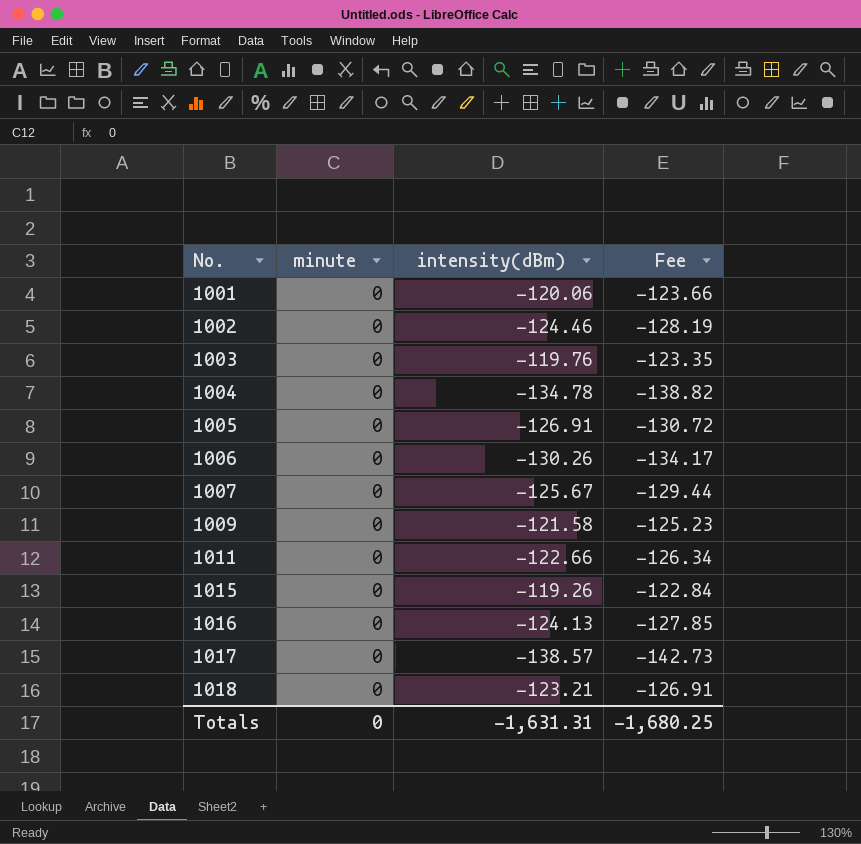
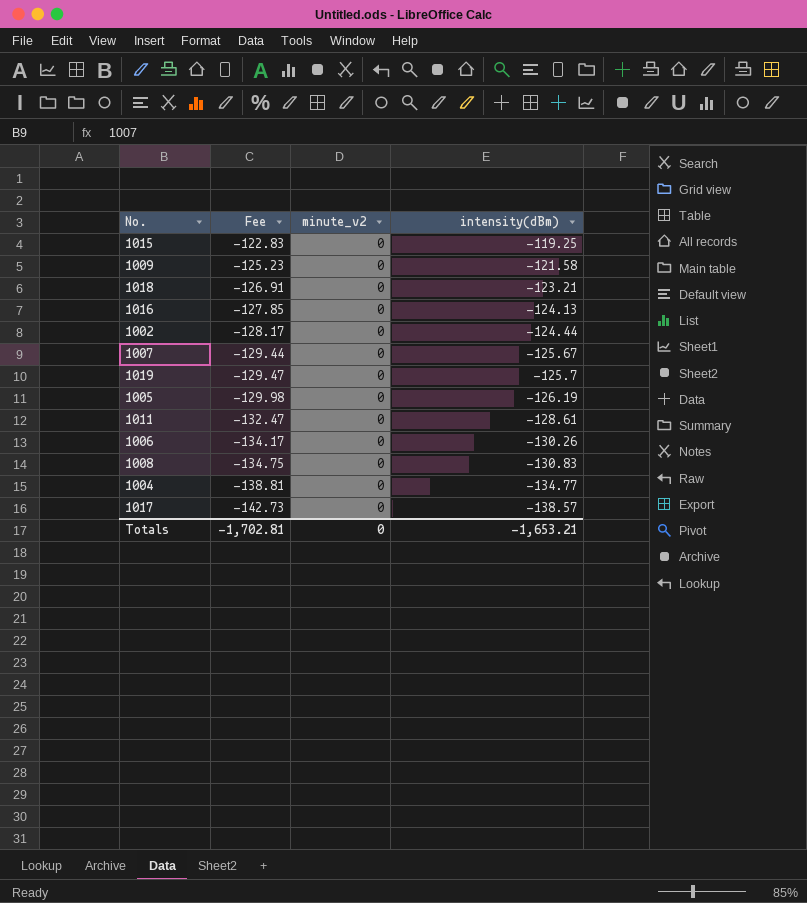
row order: No. ascending -> Fee descending
column Fee | position: 4 -> 2
column name: minute -> minute_v2
row 1001: 0 | -120.06 | -123.66 -> none
row 1003: 0 | -119.76 | -123.35 -> none
1015 | Fee: -122.84 -> -122.83
1015 | intensity(dBm): -119.26 -> -119.25
1002 | Fee: -128.19 -> -128.17
1002 | intensity(dBm): -124.46 -> -124.44
row 1019: none -> -129.47 | 0 | -125.7
1005 | Fee: -130.72 -> -129.98
1005 | intensity(dBm): -126.91 -> -126.19
1011 | Fee: -126.34 -> -132.47
1011 | intensity(dBm): -122.66 -> -128.61
row 1008: none -> -134.75 | 0 | -130.83
1004 | Fee: -138.82 -> -138.81
1004 | intensity(dBm): -134.78 -> -134.77
Totals | Fee: -1,680.25 -> -1,702.81
Totals | intensity(dBm): -1,631.31 -> -1,653.21

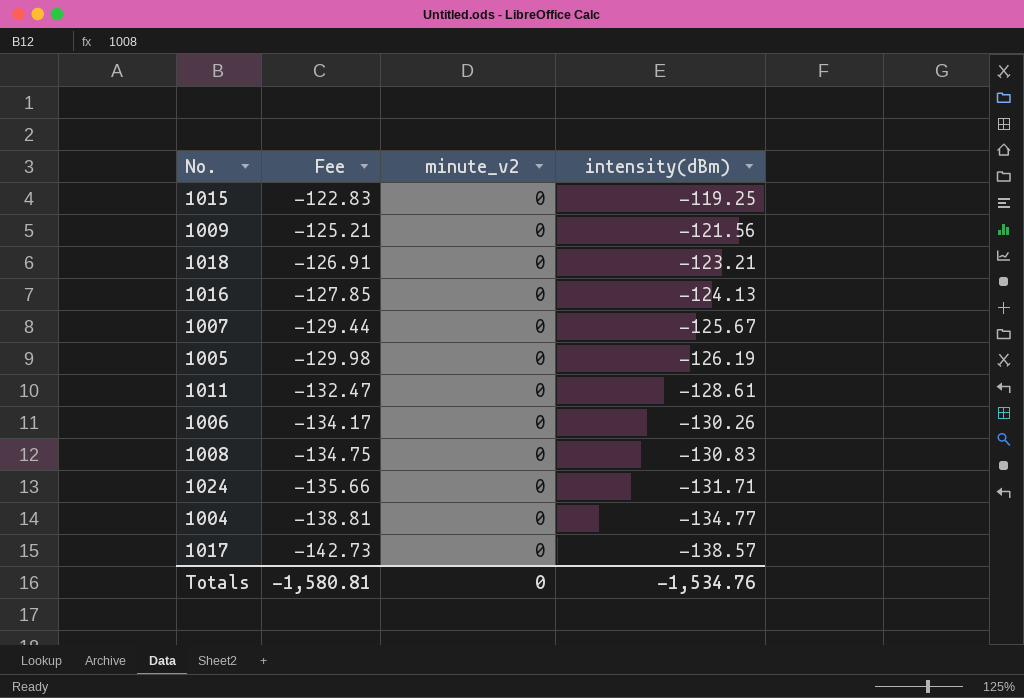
row 1002: -128.17 | 0 | -124.44 -> none
row 1019: -129.47 | 0 | -125.7 -> none
1009 | Fee: -125.23 -> -125.21
1009 | intensity(dBm): -121.58 -> -121.56
row 1024: none -> -135.66 | 0 | -131.71
Totals | Fee: -1,702.81 -> -1,580.81
Totals | intensity(dBm): -1,653.21 -> -1,534.76

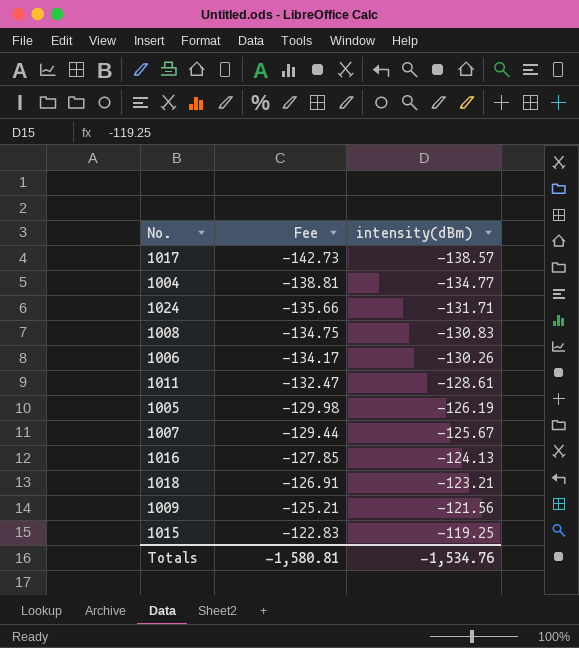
row order: Fee descending -> Fee ascending
column minute_v2 | position: 3 -> none

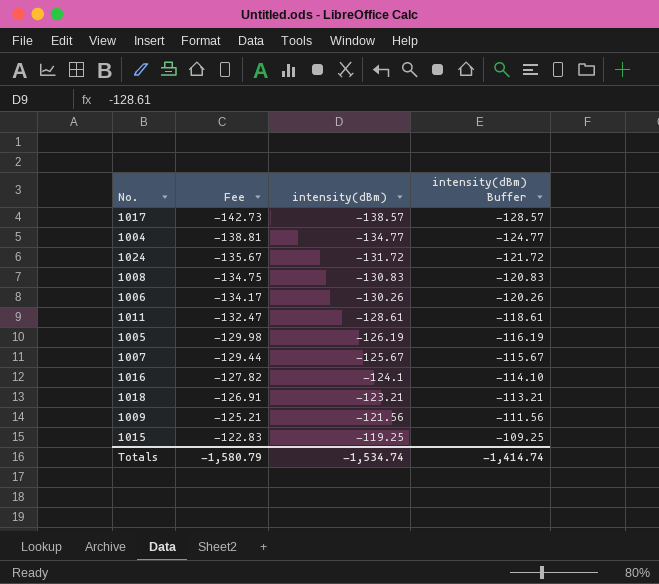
column intensity(dBm) Buffer | formula: none -> [intensity(dBm)] + 10
1024 | Fee: -135.66 -> -135.67
1024 | intensity(dBm): -131.71 -> -131.72
1016 | Fee: -127.85 -> -127.82
1016 | intensity(dBm): -124.13 -> -124.1
Totals | Fee: -1,580.81 -> -1,580.79
Totals | intensity(dBm): -1,534.76 -> -1,534.74

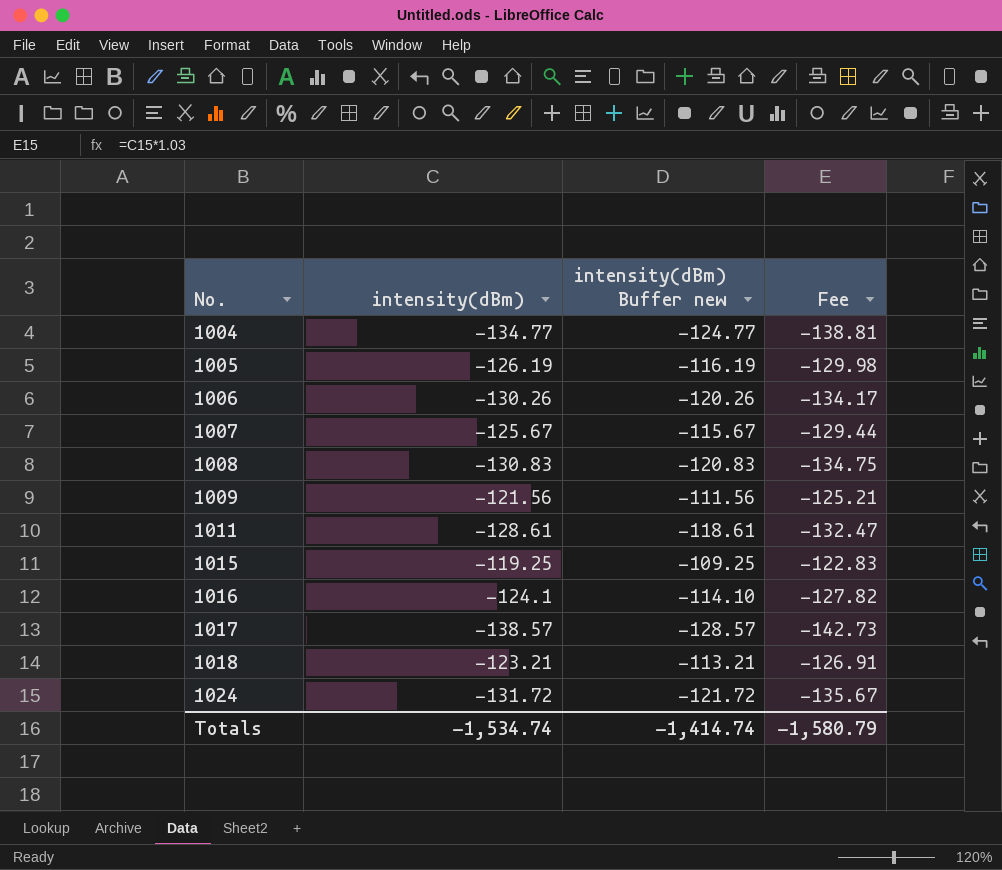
row order: Fee ascending -> No. ascending
column name: intensity(dBm) Buffer -> intensity(dBm) Buffer new
column Fee | position: 2 -> 4

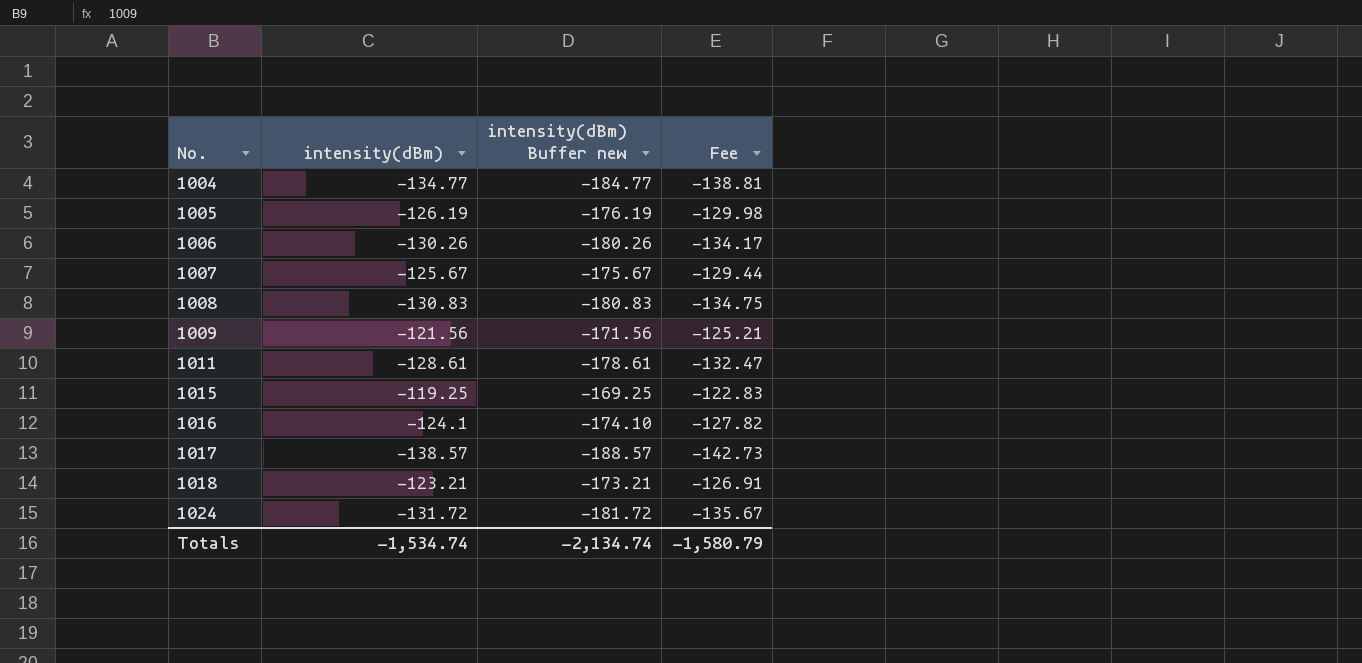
column intensity(dBm) Buffer new | formula: [intensity(dBm)] + 10 -> [intensity(dBm)] - 50
Totals | intensity(dBm) Buffer new: -1,414.74 -> -2,134.74

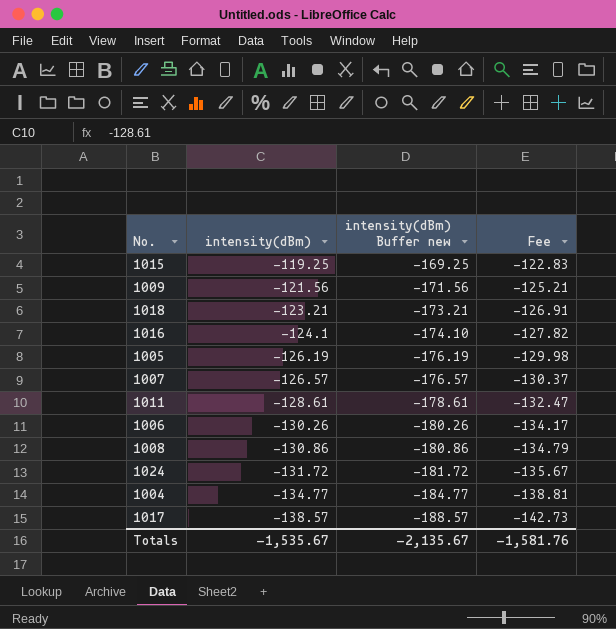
row order: No. ascending -> intensity(dBm) descending
1007 | intensity(dBm): -125.67 -> -126.57
1007 | intensity(dBm) Buffer new: -175.67 -> -176.57
1007 | Fee: -129.44 -> -130.37
1008 | intensity(dBm): -130.83 -> -130.86
1008 | intensity(dBm) Buffer new: -180.83 -> -180.86
1008 | Fee: -134.75 -> -134.79
Totals | intensity(dBm): -1,534.74 -> -1,535.67
Totals | intensity(dBm) Buffer new: -2,134.74 -> -2,135.67
Totals | Fee: -1,580.79 -> -1,581.76

